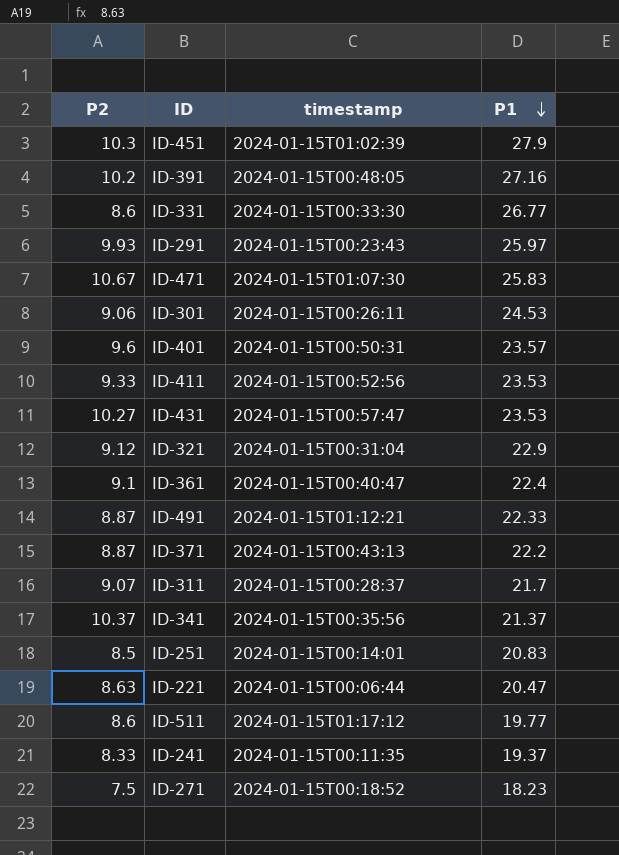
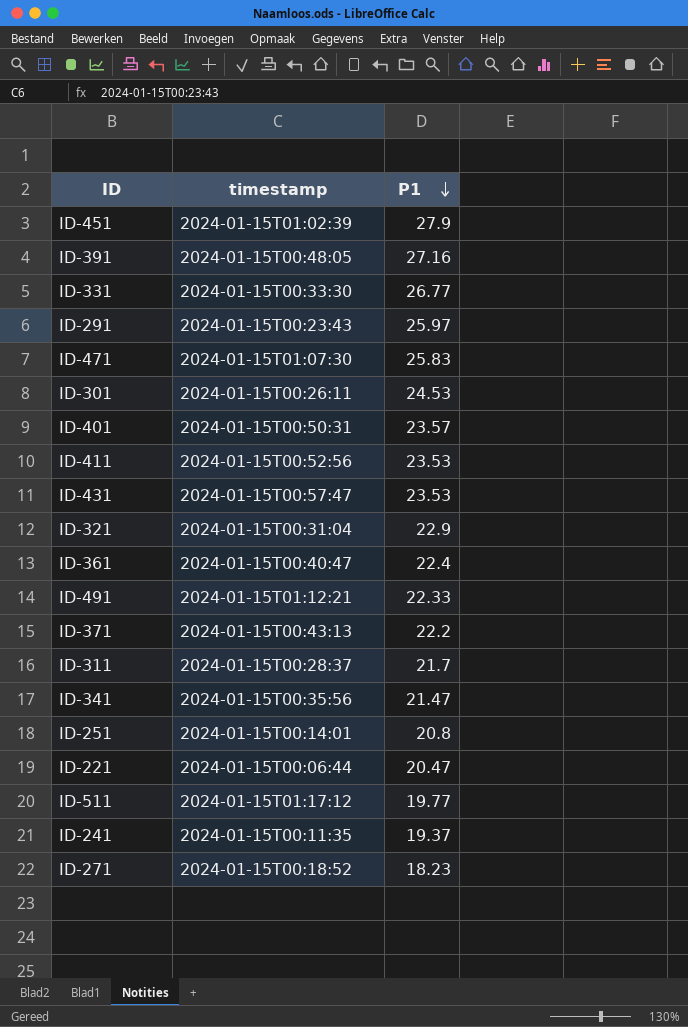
column P2 | position: 1 -> none
ID-341 | P1: 21.37 -> 21.47
ID-251 | P1: 20.83 -> 20.8

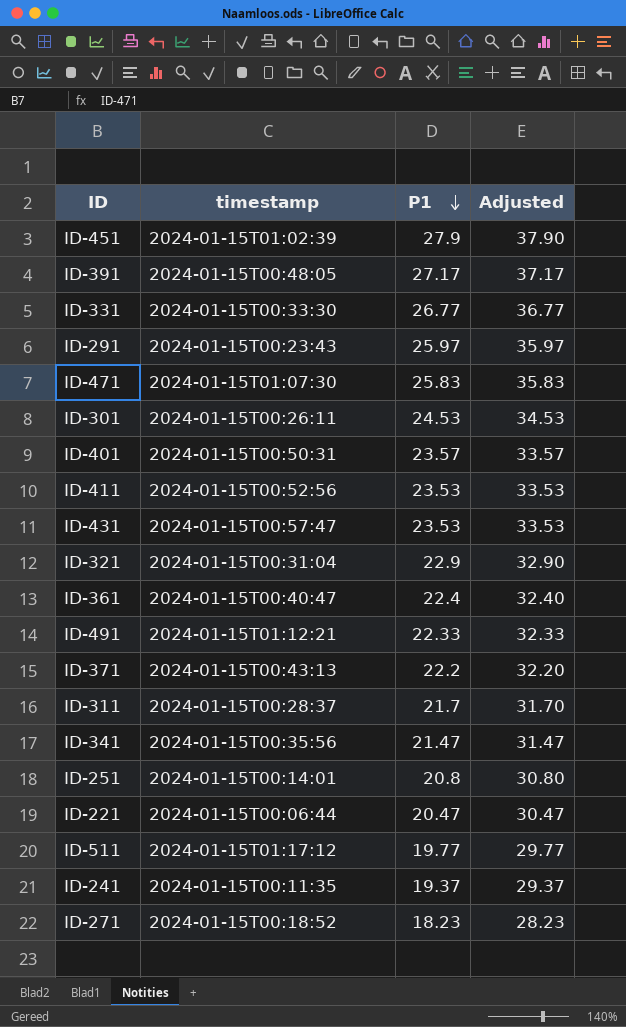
column Adjusted | formula: none -> [P1] + 10
ID-391 | P1: 27.16 -> 27.17

